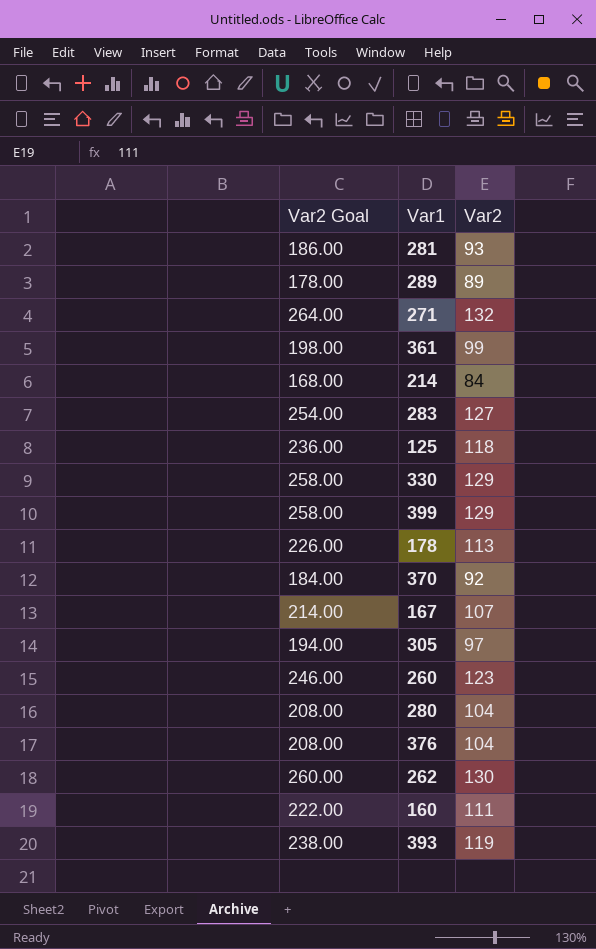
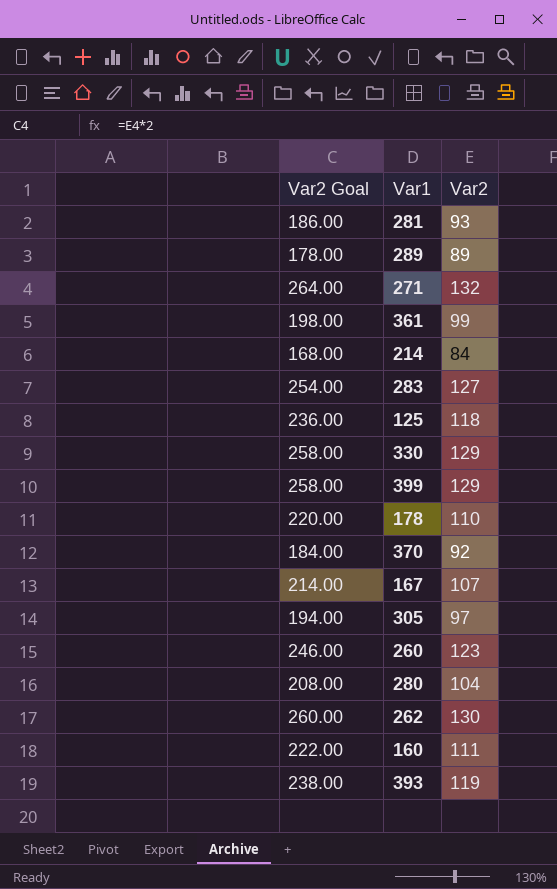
row 376: 208.00 | 104 -> none
178 | Var2 Goal: 226.00 -> 220.00
178 | Var2: 113 -> 110

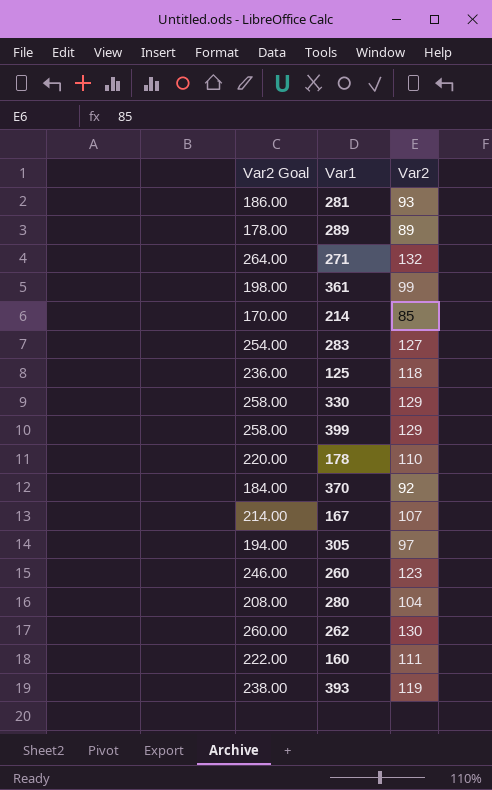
214 | Var2 Goal: 168.00 -> 170.00
214 | Var2: 84 -> 85

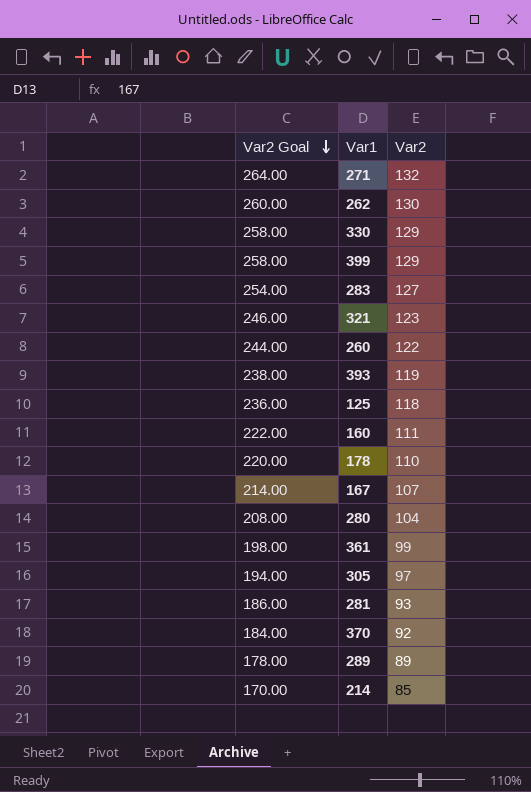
row order: none -> Var2 Goal descending
row 321: none -> 246.00 | 123
260 | Var2 Goal: 246.00 -> 244.00
260 | Var2: 123 -> 122

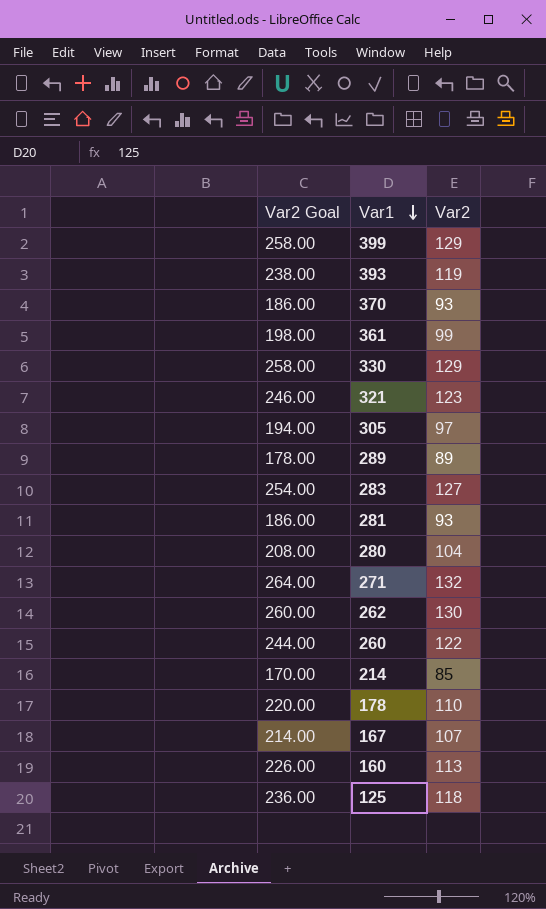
row order: Var2 Goal descending -> Var1 descending
370 | Var2 Goal: 184.00 -> 186.00
370 | Var2: 92 -> 93
160 | Var2 Goal: 222.00 -> 226.00
160 | Var2: 111 -> 113

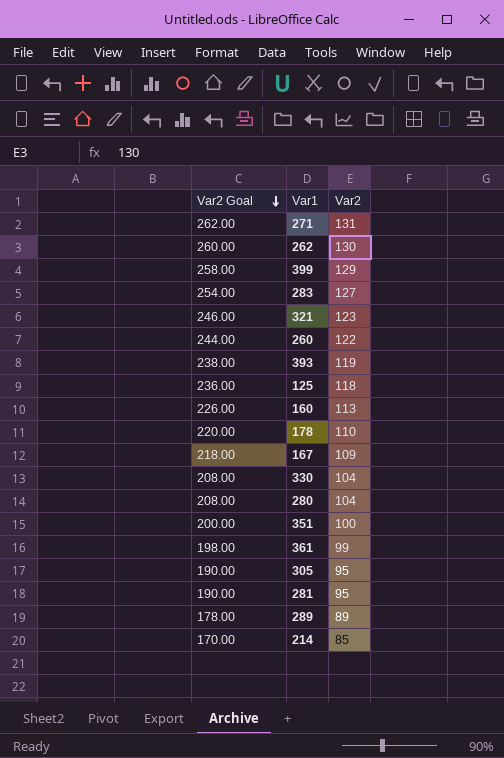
row order: Var1 descending -> Var2 Goal descending
row 370: 186.00 | 93 -> none
271 | Var2 Goal: 264.00 -> 262.00
271 | Var2: 132 -> 131
167 | Var2 Goal: 214.00 -> 218.00
167 | Var2: 107 -> 109
330 | Var2 Goal: 258.00 -> 208.00
330 | Var2: 129 -> 104
row 351: none -> 200.00 | 100
305 | Var2 Goal: 194.00 -> 190.00
305 | Var2: 97 -> 95
281 | Var2 Goal: 186.00 -> 190.00
281 | Var2: 93 -> 95

